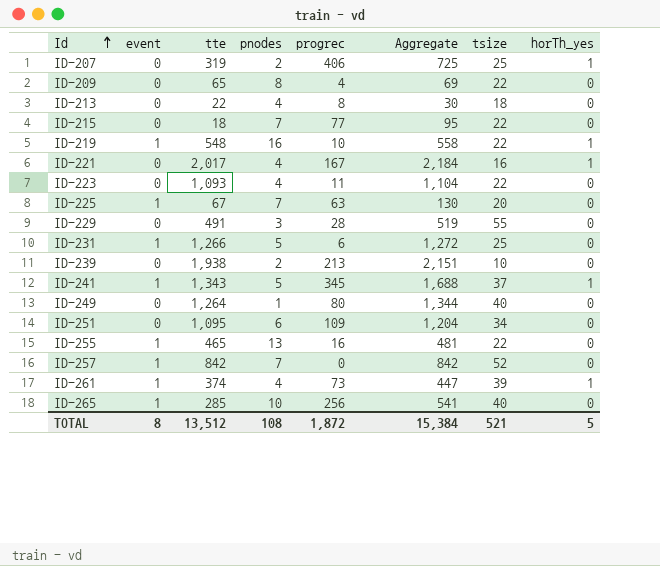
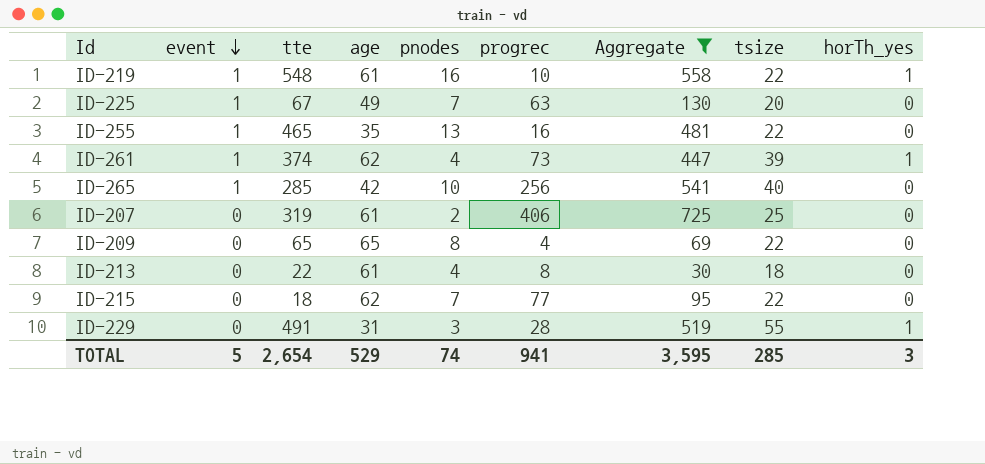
filter: none -> Aggregate <= 725
row order: Id ascending -> event descending
column age | position: none -> 4
ID-207 | horTh_yes: 1 -> 0
ID-229 | horTh_yes: 0 -> 1
TOTAL | event: 8 -> 5
TOTAL | tte: 13,512 -> 2,654
TOTAL | pnodes: 108 -> 74
TOTAL | progrec: 1,872 -> 941
TOTAL | Aggregate: 15,384 -> 3,595
TOTAL | tsize: 521 -> 285
TOTAL | horTh_yes: 5 -> 3

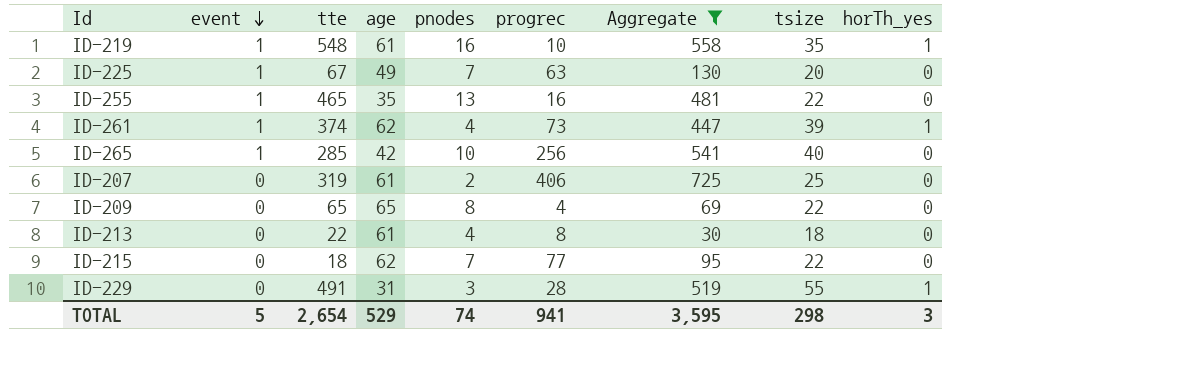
ID-219 | tsize: 22 -> 35
TOTAL | tsize: 285 -> 298

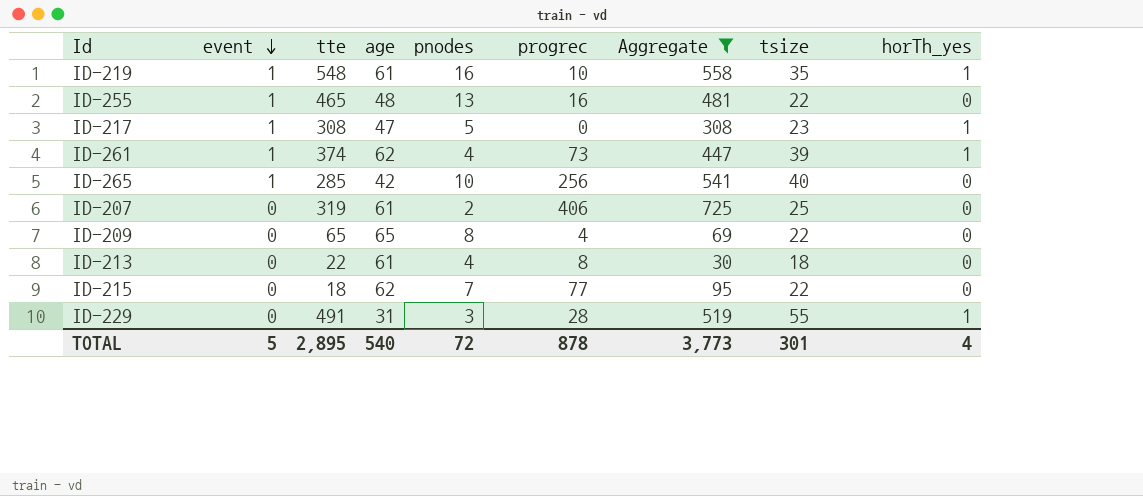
row ID-225: 1 | 67 | 49 | 7 | 63 | 130 | 20 | 0 -> none
ID-255 | age: 35 -> 48
row ID-217: none -> 1 | 308 | 47 | 5 | 0 | 308 | 23 | 1
TOTAL | tte: 2,654 -> 2,895
TOTAL | age: 529 -> 540
TOTAL | pnodes: 74 -> 72
TOTAL | progrec: 941 -> 878
TOTAL | Aggregate: 3,595 -> 3,773
TOTAL | tsize: 298 -> 301
TOTAL | horTh_yes: 3 -> 4

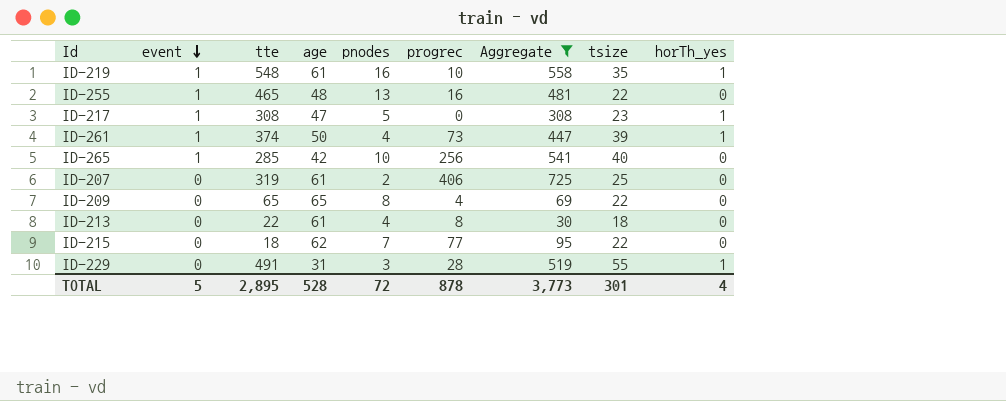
ID-261 | age: 62 -> 50
TOTAL | age: 540 -> 528

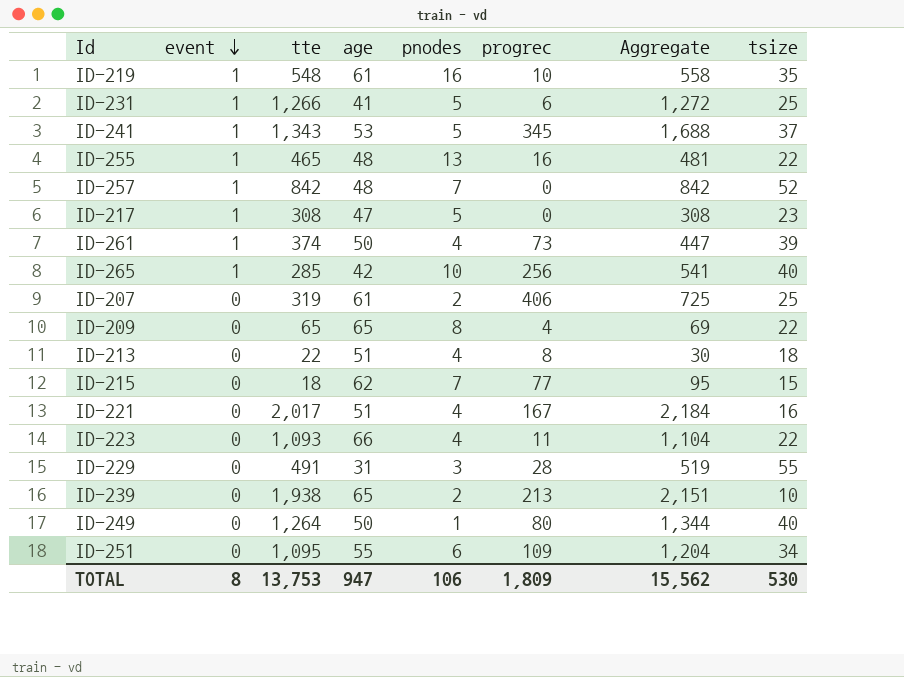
filter: Aggregate <= 725 -> none
column horTh_yes | position: 9 -> none
ID-213 | age: 61 -> 51
ID-215 | tsize: 22 -> 15
TOTAL | event: 5 -> 8
TOTAL | tte: 2,895 -> 13,753
TOTAL | age: 528 -> 947
TOTAL | pnodes: 72 -> 106
TOTAL | progrec: 878 -> 1,809
TOTAL | Aggregate: 3,773 -> 15,562
TOTAL | tsize: 301 -> 530

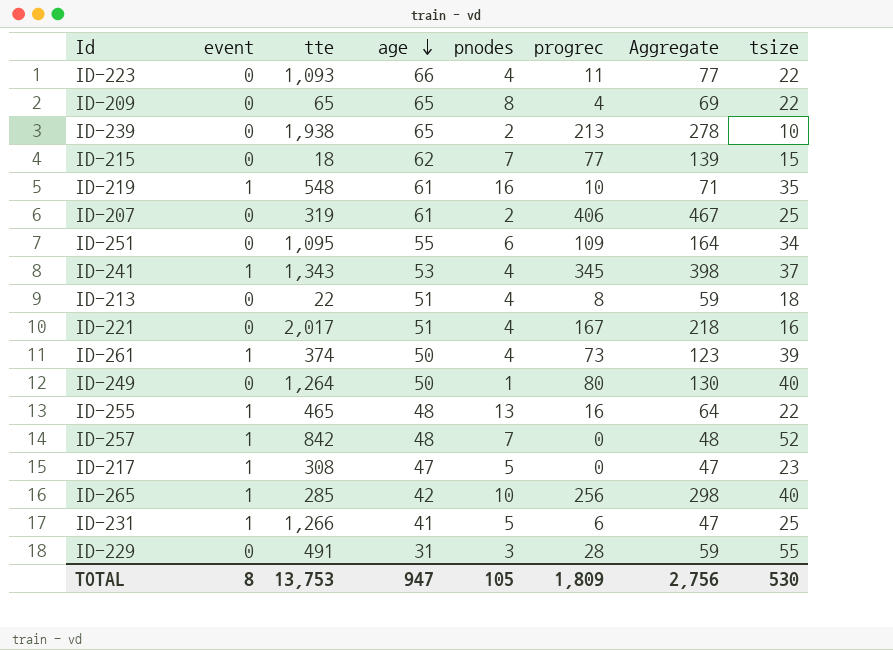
row order: event descending -> age descending
column Aggregate | formula: [tte] + [progrec] -> [age] + [progrec]
ID-241 | pnodes: 5 -> 4
TOTAL | pnodes: 106 -> 105
TOTAL | Aggregate: 15,562 -> 2,756

